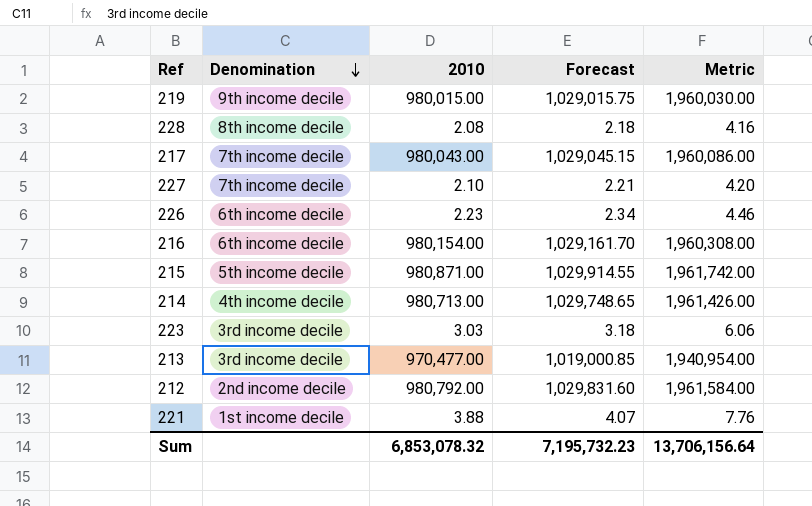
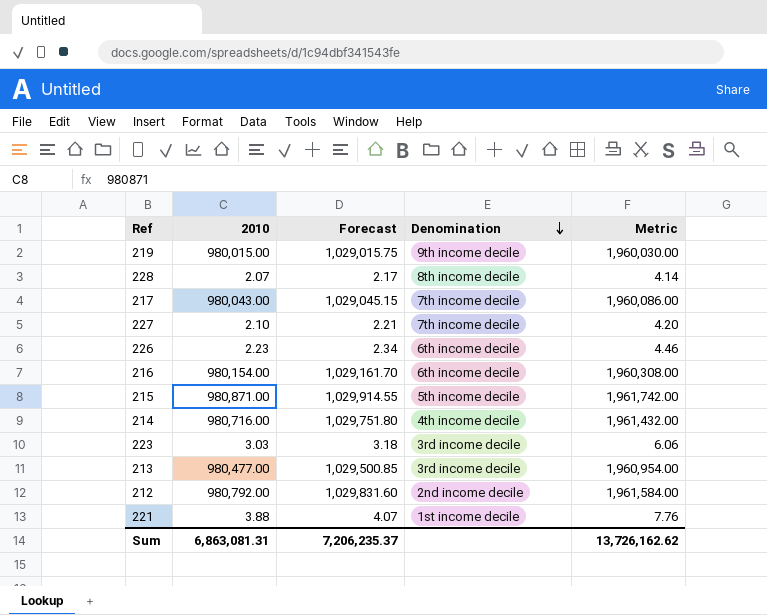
column Denomination | position: 2 -> 4
228 | 2010: 2.08 -> 2.07
228 | Forecast: 2.18 -> 2.17
228 | Metric: 4.16 -> 4.14
214 | 2010: 980,713.00 -> 980,716.00
214 | Forecast: 1,029,748.65 -> 1,029,751.80
214 | Metric: 1,961,426.00 -> 1,961,432.00
213 | 2010: 970,477.00 -> 980,477.00
213 | Forecast: 1,019,000.85 -> 1,029,500.85
213 | Metric: 1,940,954.00 -> 1,960,954.00
Sum | 2010: 6,853,078.32 -> 6,863,081.31
Sum | Forecast: 7,195,732.23 -> 7,206,235.37
Sum | Metric: 13,706,156.64 -> 13,726,162.62

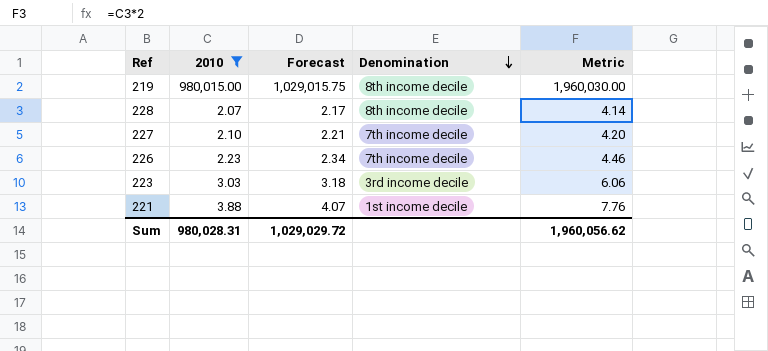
filter: none -> 2010 <= 980,015.00
219 | Denomination: 9th income decile -> 8th income decile
226 | Denomination: 6th income decile -> 7th income decile
Sum | 2010: 6,863,081.31 -> 980,028.31
Sum | Forecast: 7,206,235.37 -> 1,029,029.72
Sum | Metric: 13,726,162.62 -> 1,960,056.62

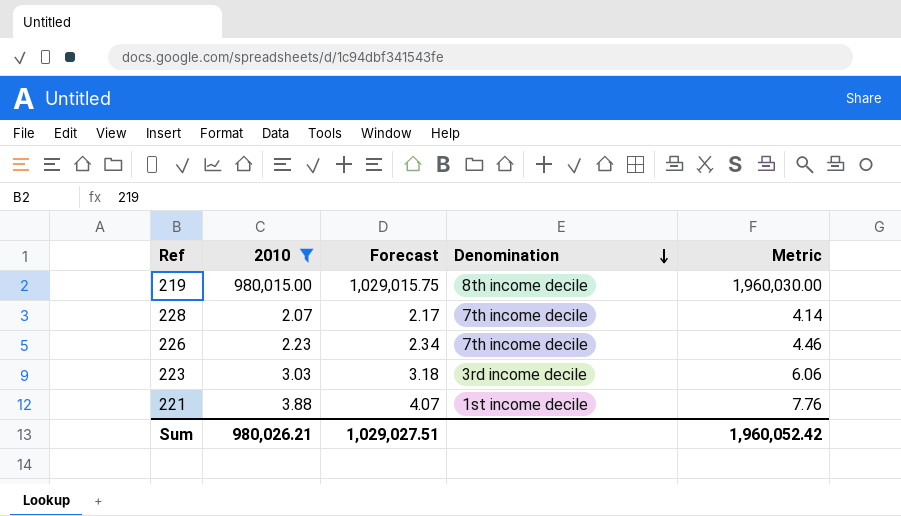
row 227: 2.10 | 2.21 | 7th income decile | 4.20 -> none
228 | Denomination: 8th income decile -> 7th income decile
Sum | 2010: 980,028.31 -> 980,026.21
Sum | Forecast: 1,029,029.72 -> 1,029,027.51
Sum | Metric: 1,960,056.62 -> 1,960,052.42

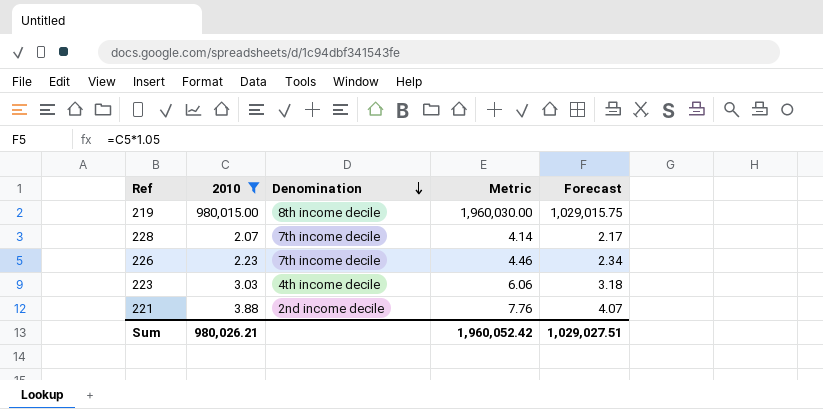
column Forecast | position: 3 -> 5
223 | Denomination: 3rd income decile -> 4th income decile
221 | Denomination: 1st income decile -> 2nd income decile

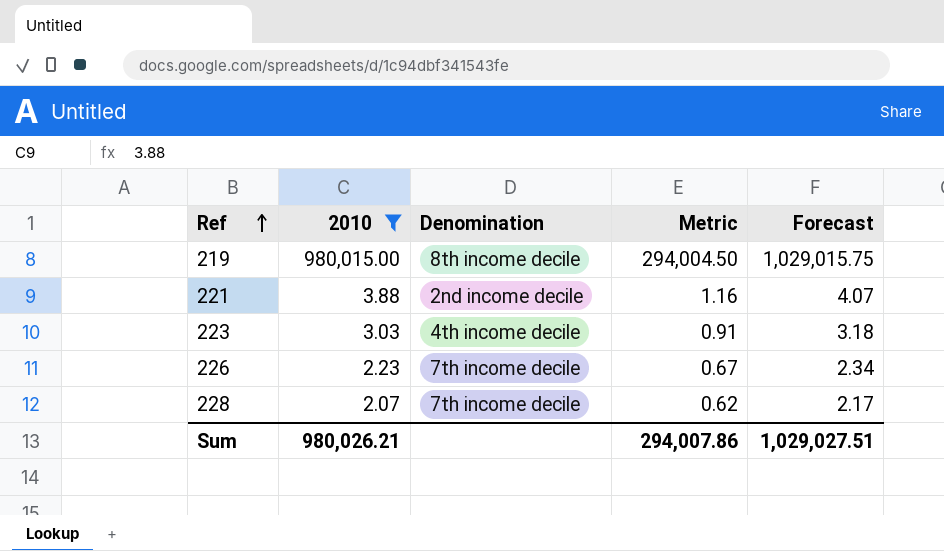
row order: Denomination descending -> Ref ascending
column Metric | formula: [2010] * 2 -> [2010] * 0.3
Sum | Metric: 1,960,052.42 -> 294,007.86

